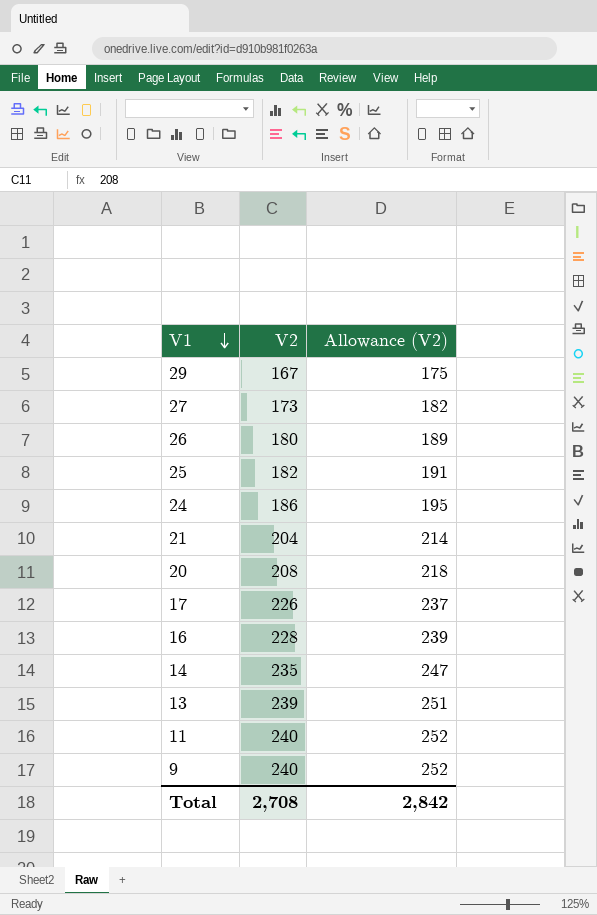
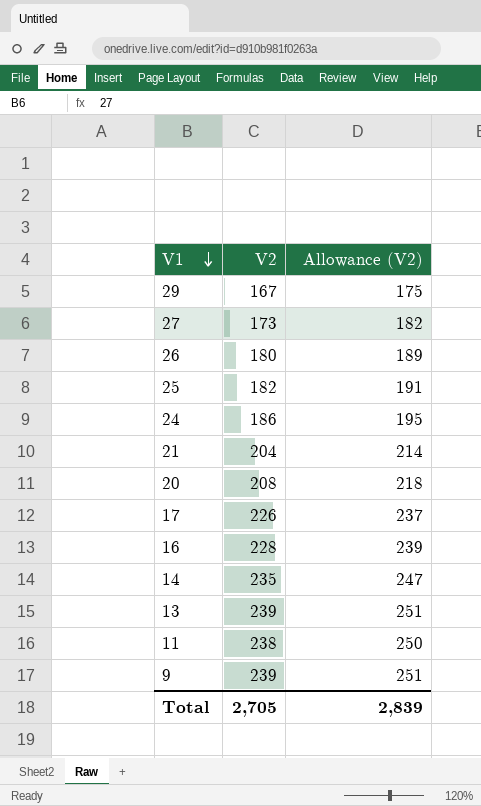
11 | V2: 240 -> 238
11 | Allowance (V2): 252 -> 250
9 | V2: 240 -> 239
9 | Allowance (V2): 252 -> 251
Total | V2: 2,708 -> 2,705
Total | Allowance (V2): 2,842 -> 2,839

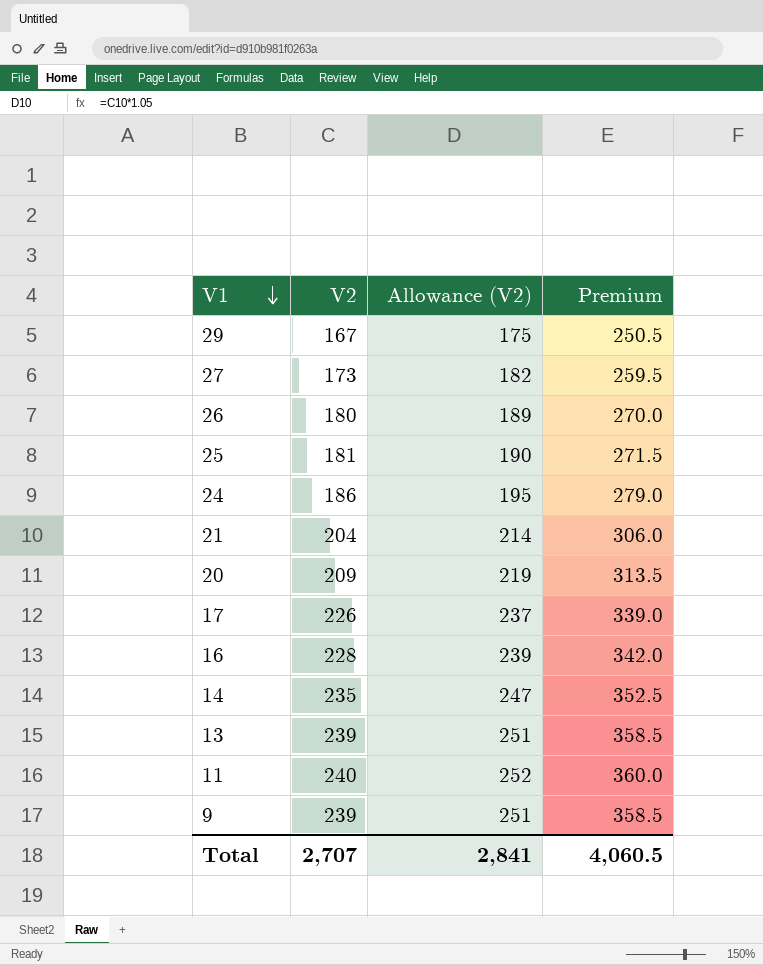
column Premium | formula: none -> [V2] * 1.5
25 | V2: 182 -> 181
25 | Allowance (V2): 191 -> 190
20 | V2: 208 -> 209
20 | Allowance (V2): 218 -> 219
11 | V2: 238 -> 240
11 | Allowance (V2): 250 -> 252
Total | V2: 2,705 -> 2,707
Total | Allowance (V2): 2,839 -> 2,841

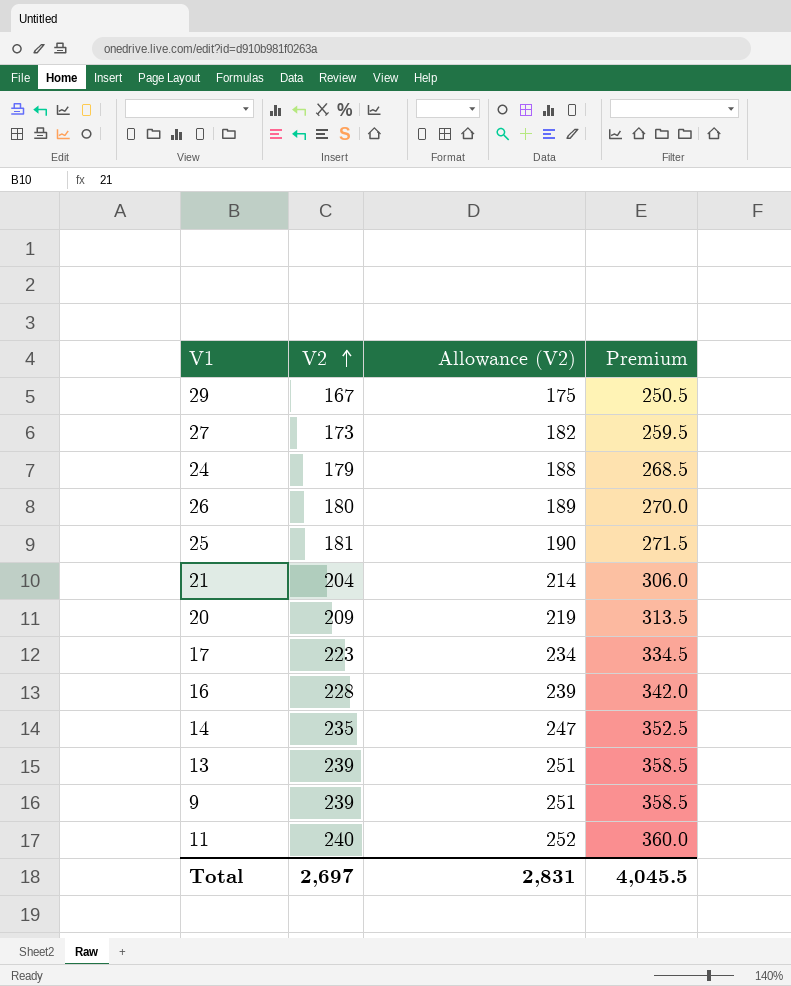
row order: V1 descending -> V2 ascending
24 | V2: 186 -> 179
24 | Allowance (V2): 195 -> 188
24 | Premium: 279.0 -> 268.5
17 | V2: 226 -> 223
17 | Allowance (V2): 237 -> 234
17 | Premium: 339.0 -> 334.5
Total | V2: 2,707 -> 2,697
Total | Allowance (V2): 2,841 -> 2,831
Total | Premium: 4,060.5 -> 4,045.5

